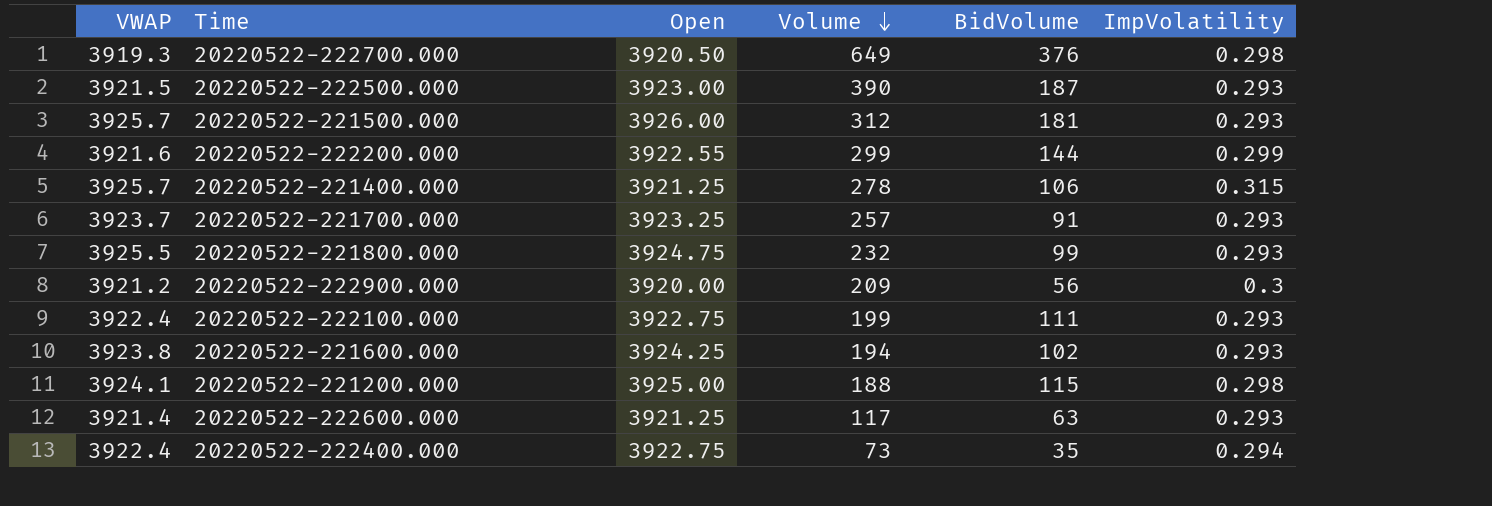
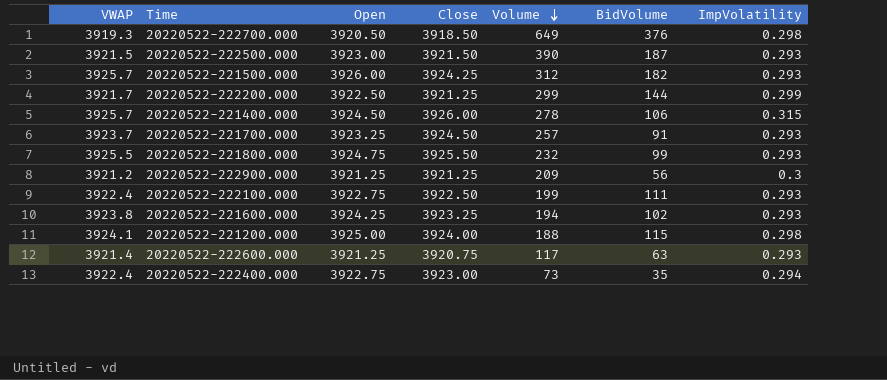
column Close | position: none -> 4
20220522-221500.000 | BidVolume: 181 -> 182
20220522-222200.000 | VWAP: 3921.6 -> 3921.7
20220522-222200.000 | Open: 3922.55 -> 3922.50
20220522-221400.000 | Open: 3921.25 -> 3924.50
20220522-222900.000 | Open: 3920.00 -> 3921.25

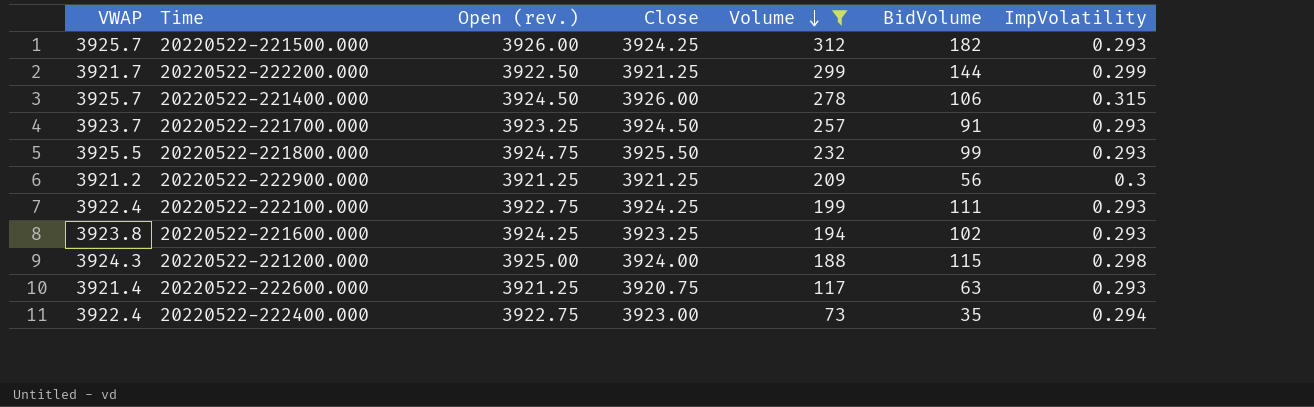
filter: none -> Volume <= 312
column name: Open -> Open (rev.)
20220522-222100.000 | Close: 3922.50 -> 3924.25
20220522-221200.000 | VWAP: 3924.1 -> 3924.3

